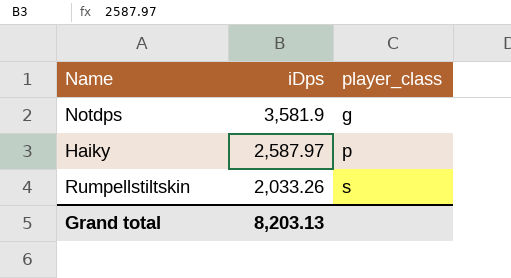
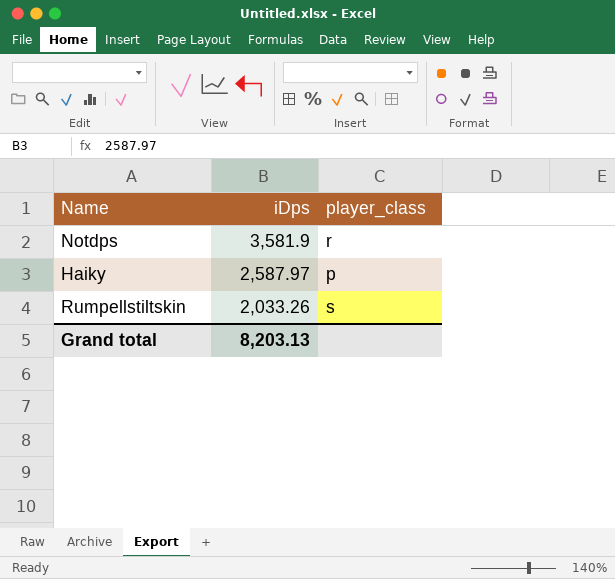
Notdps | player_class: g -> r

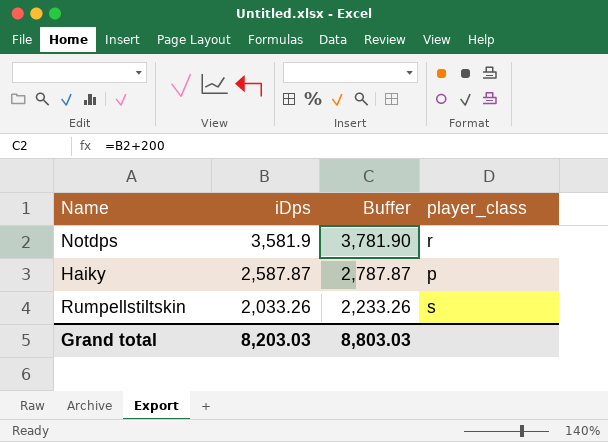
column Buffer | formula: none -> [iDps] + 200
Haiky | iDps: 2,587.97 -> 2,587.87
Grand total | iDps: 8,203.13 -> 8,203.03

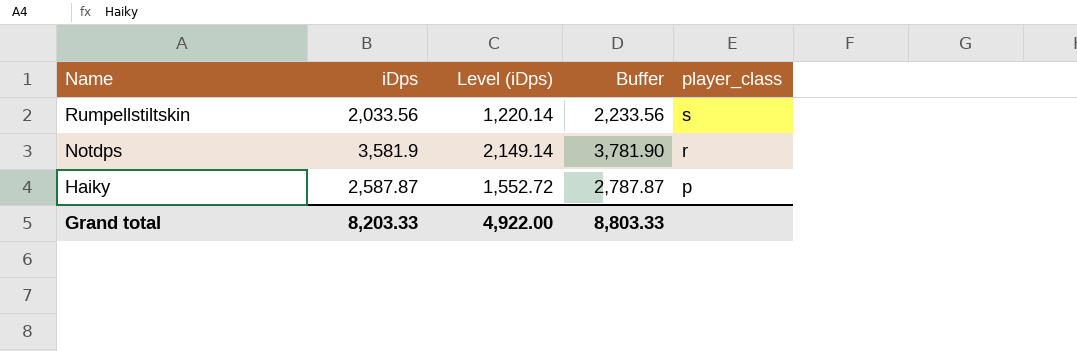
row order: iDps descending -> Name descending
column Level (iDps) | formula: none -> [iDps] * 0.6
Rumpellstiltskin | iDps: 2,033.26 -> 2,033.56
Rumpellstiltskin | Buffer: 2,233.26 -> 2,233.56
Grand total | iDps: 8,203.03 -> 8,203.33
Grand total | Buffer: 8,803.03 -> 8,803.33

